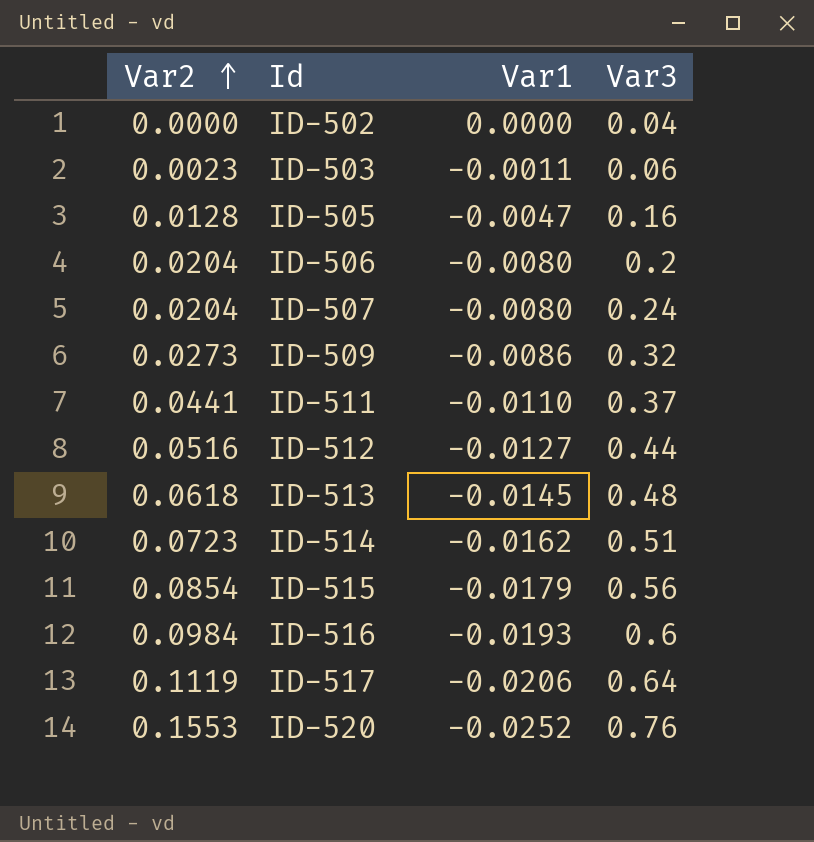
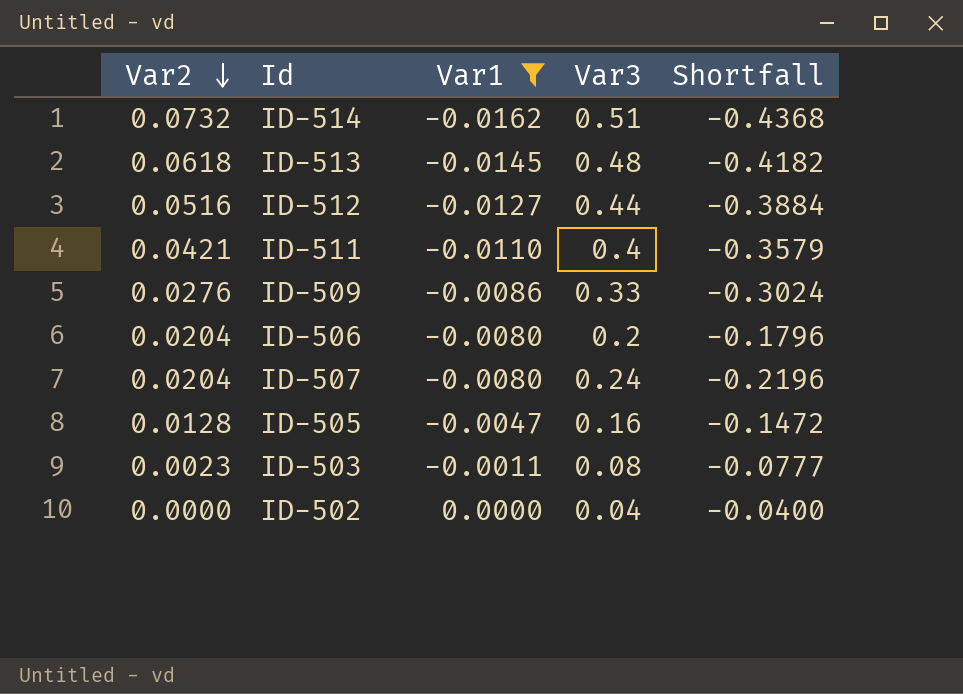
filter: none -> Var1 >= -0.0162
row order: Var2 ascending -> Var2 descending
column Shortfall | formula: none -> [Var2] - [Var3]
ID-514 | Var2: 0.0723 -> 0.0732
ID-511 | Var2: 0.0441 -> 0.0421
ID-511 | Var3: 0.37 -> 0.4
ID-509 | Var2: 0.0273 -> 0.0276
ID-509 | Var3: 0.32 -> 0.33
ID-503 | Var3: 0.06 -> 0.08

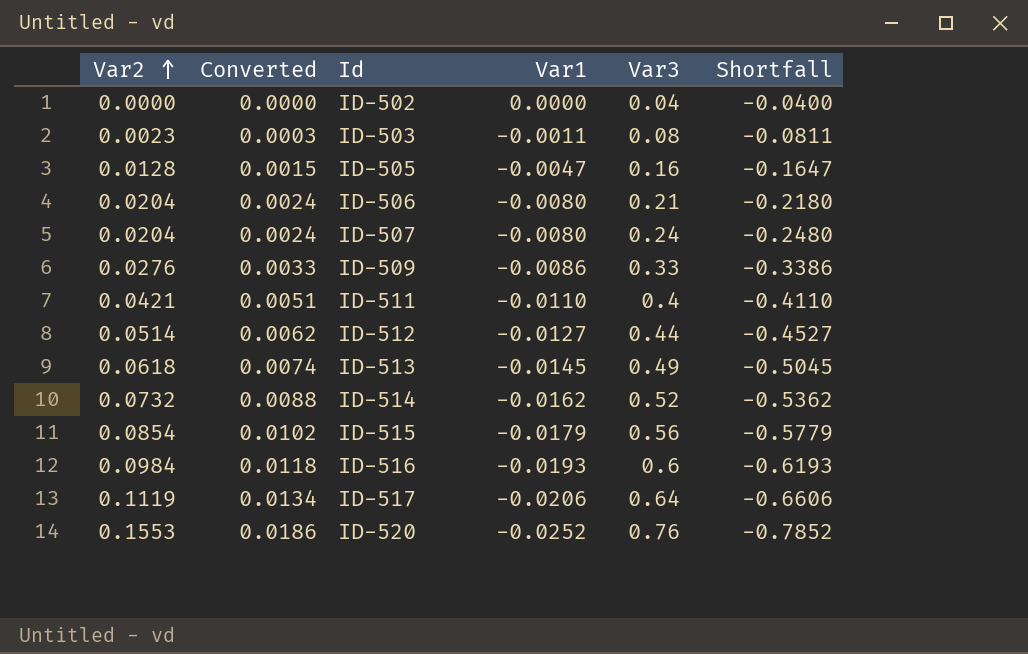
filter: Var1 >= -0.0162 -> none
row order: Var2 descending -> Var2 ascending
column Converted | formula: none -> [Var2] * 0.12
column Shortfall | formula: [Var2] - [Var3] -> [Var1] - [Var3]
ID-506 | Var3: 0.2 -> 0.21
ID-512 | Var2: 0.0516 -> 0.0514
ID-513 | Var3: 0.48 -> 0.49
ID-514 | Var3: 0.51 -> 0.52

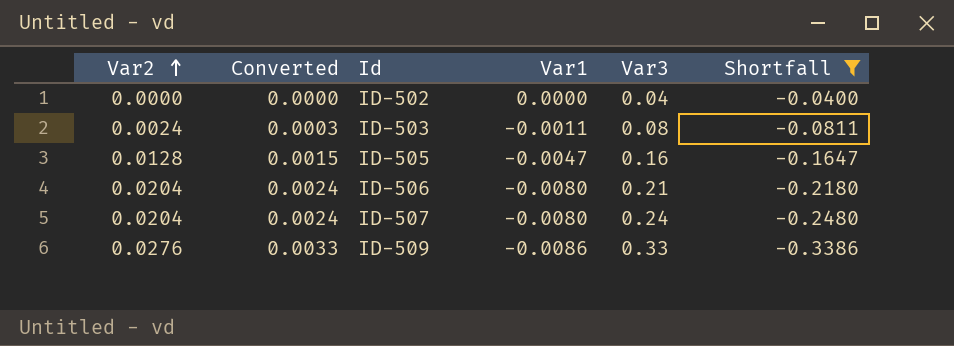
filter: none -> Shortfall >= -0.3386
ID-503 | Var2: 0.0023 -> 0.0024

